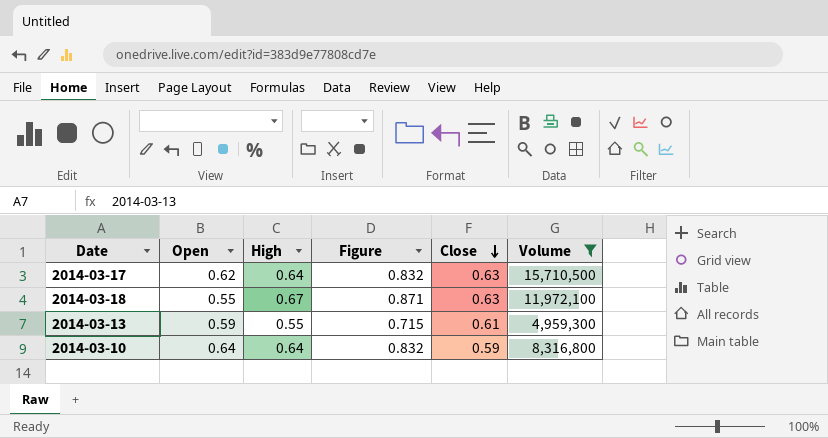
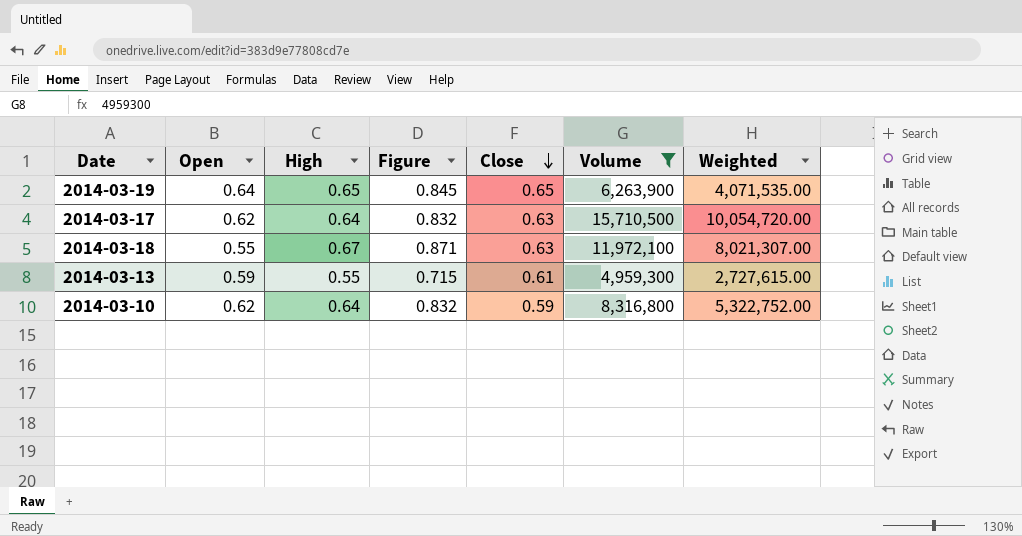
column Weighted | formula: none -> [High] * [Volume]
row 2014-03-19: none -> 0.64 | 0.65 | 0.845 | 0.65 | 6,263,900 | 4,071,535.00
2014-03-10 | Open: 0.64 -> 0.62

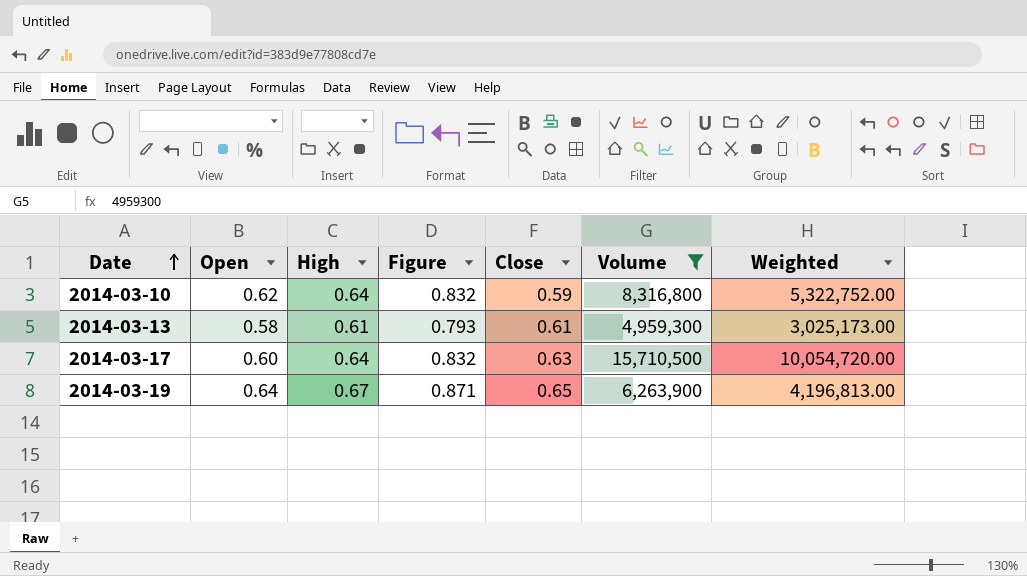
row order: Close descending -> Date ascending
row 2014-03-18: 0.55 | 0.67 | 0.871 | 0.63 | 11,972,100 | 8,021,307.00 -> none
2014-03-13 | Open: 0.59 -> 0.58
2014-03-13 | High: 0.55 -> 0.61
2014-03-13 | Figure: 0.715 -> 0.793
2014-03-13 | Weighted: 2,727,615.00 -> 3,025,173.00
2014-03-17 | Open: 0.62 -> 0.60
2014-03-19 | High: 0.65 -> 0.67
2014-03-19 | Figure: 0.845 -> 0.871
2014-03-19 | Weighted: 4,071,535.00 -> 4,196,813.00

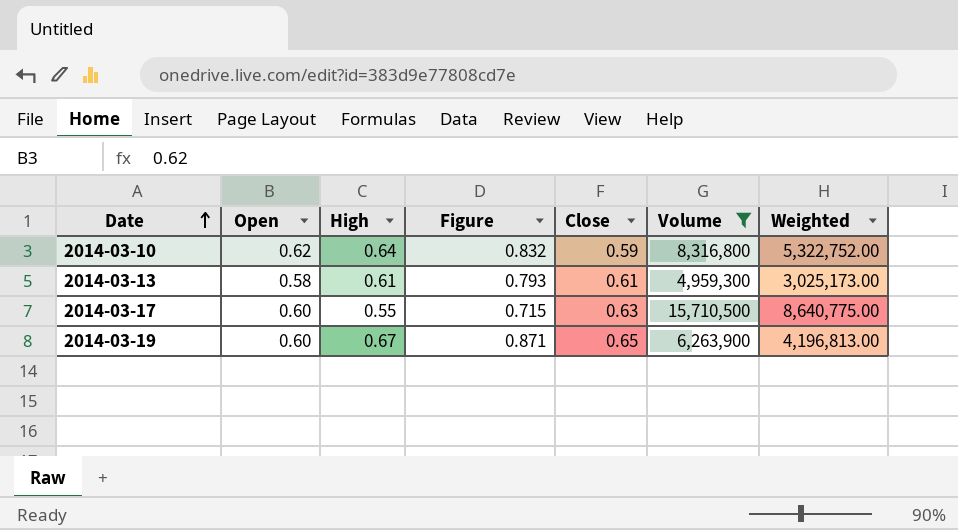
2014-03-17 | High: 0.64 -> 0.55
2014-03-17 | Figure: 0.832 -> 0.715
2014-03-17 | Weighted: 10,054,720.00 -> 8,640,775.00
2014-03-19 | Open: 0.64 -> 0.60

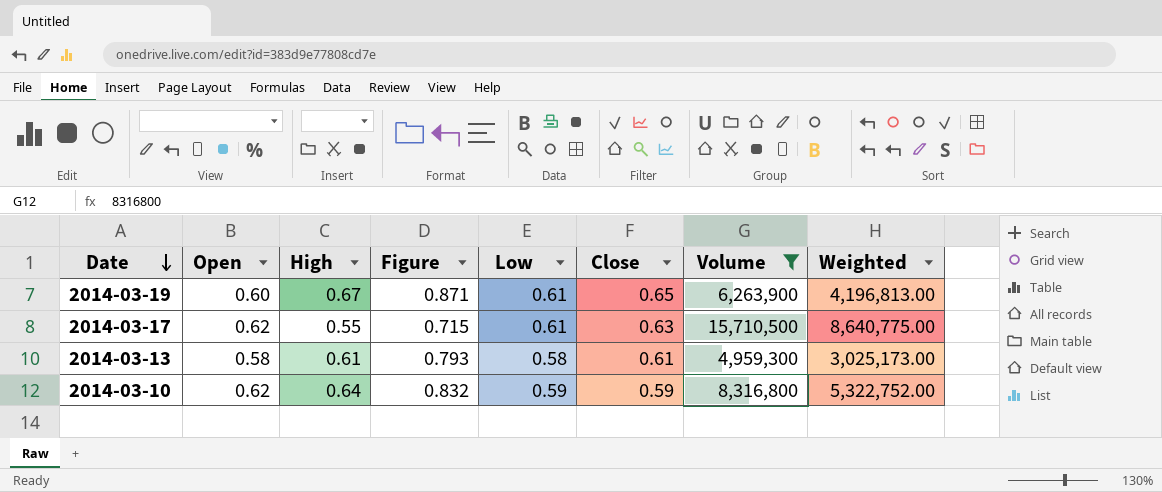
row order: Date ascending -> Date descending
column Low | position: none -> 5
2014-03-17 | Open: 0.60 -> 0.62

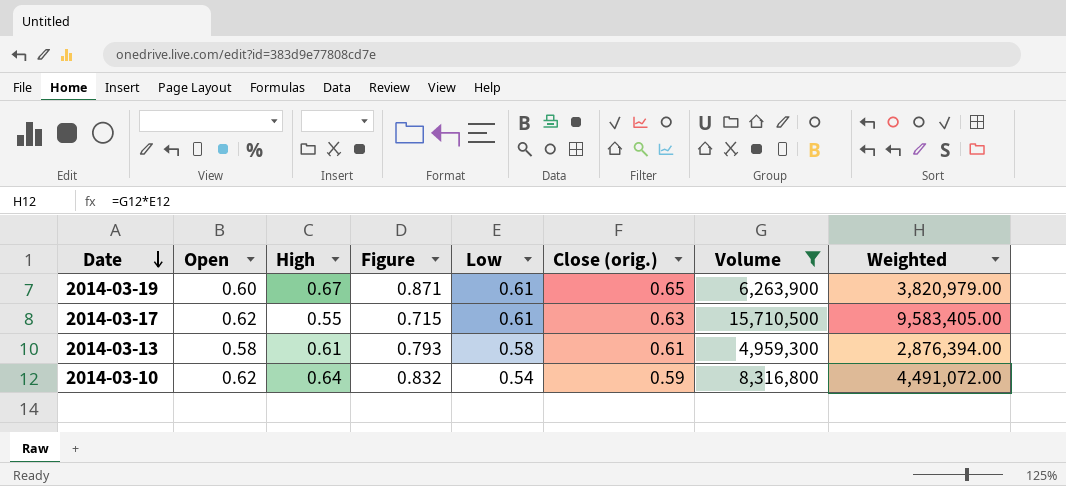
column name: Close -> Close (orig.)
column Weighted | formula: [High] * [Volume] -> [Low] * [Volume]
2014-03-10 | Low: 0.59 -> 0.54

